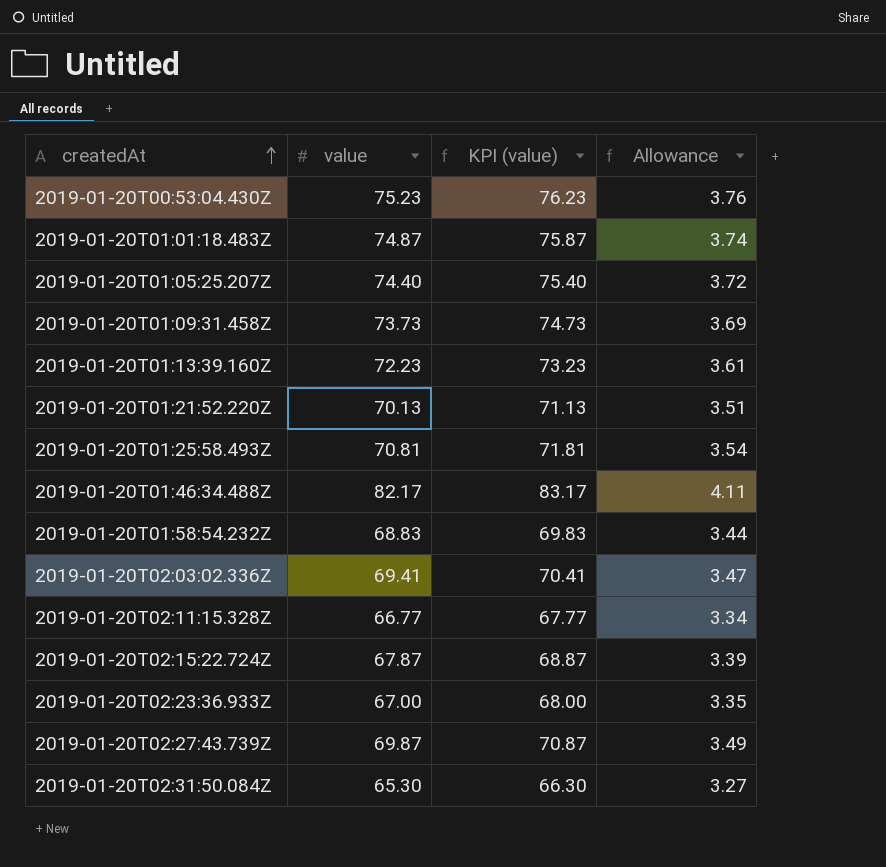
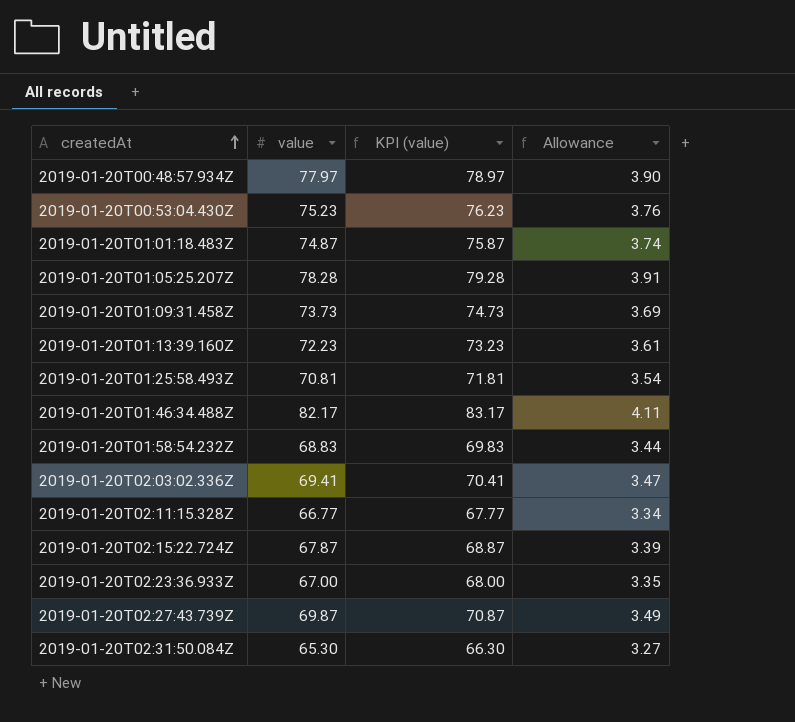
row 2019-01-20T01:21:52.220Z: 70.13 | 71.13 | 3.51 -> none
row 2019-01-20T00:48:57.934Z: none -> 77.97 | 78.97 | 3.90
2019-01-20T01:05:25.207Z | value: 74.40 -> 78.28
2019-01-20T01:05:25.207Z | KPI (value): 75.40 -> 79.28
2019-01-20T01:05:25.207Z | Allowance: 3.72 -> 3.91

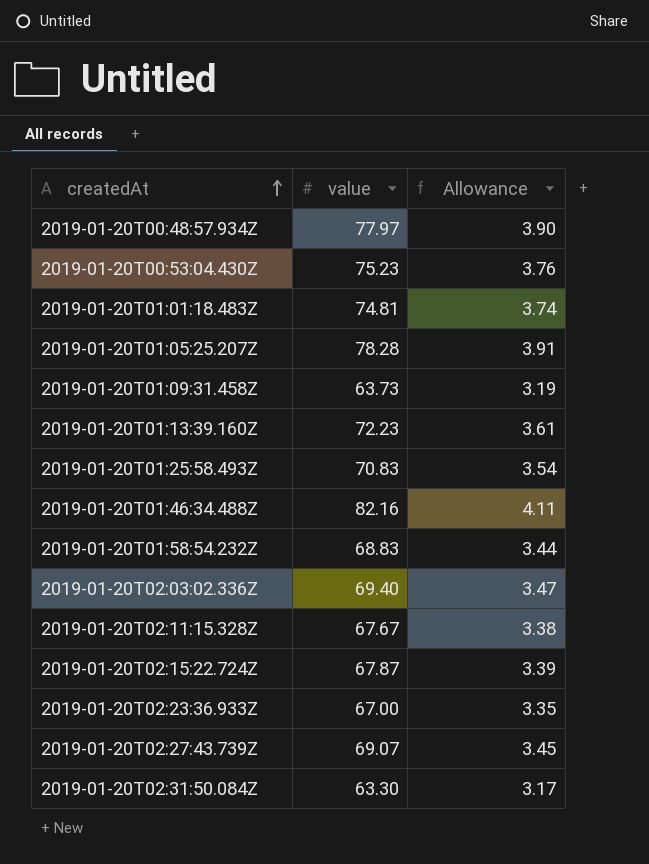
column KPI (value) | formula: [value] + 1 -> none
2019-01-20T01:01:18.483Z | value: 74.87 -> 74.81
2019-01-20T01:09:31.458Z | value: 73.73 -> 63.73
2019-01-20T01:09:31.458Z | Allowance: 3.69 -> 3.19
2019-01-20T01:25:58.493Z | value: 70.81 -> 70.83
2019-01-20T01:46:34.488Z | value: 82.17 -> 82.16
2019-01-20T02:03:02.336Z | value: 69.41 -> 69.40
2019-01-20T02:11:15.328Z | value: 66.77 -> 67.67
2019-01-20T02:11:15.328Z | Allowance: 3.34 -> 3.38
2019-01-20T02:27:43.739Z | value: 69.87 -> 69.07
2019-01-20T02:27:43.739Z | Allowance: 3.49 -> 3.45
2019-01-20T02:31:50.084Z | value: 65.30 -> 63.30
2019-01-20T02:31:50.084Z | Allowance: 3.27 -> 3.17

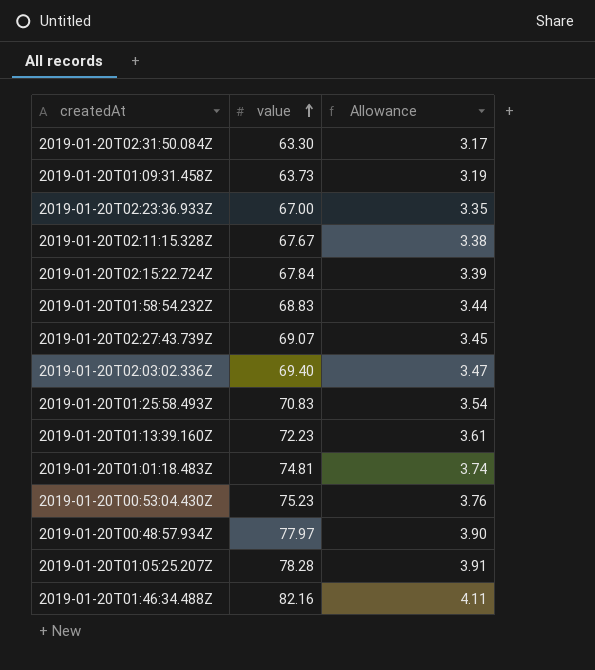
row order: createdAt ascending -> value ascending
2019-01-20T02:15:22.724Z | value: 67.87 -> 67.84

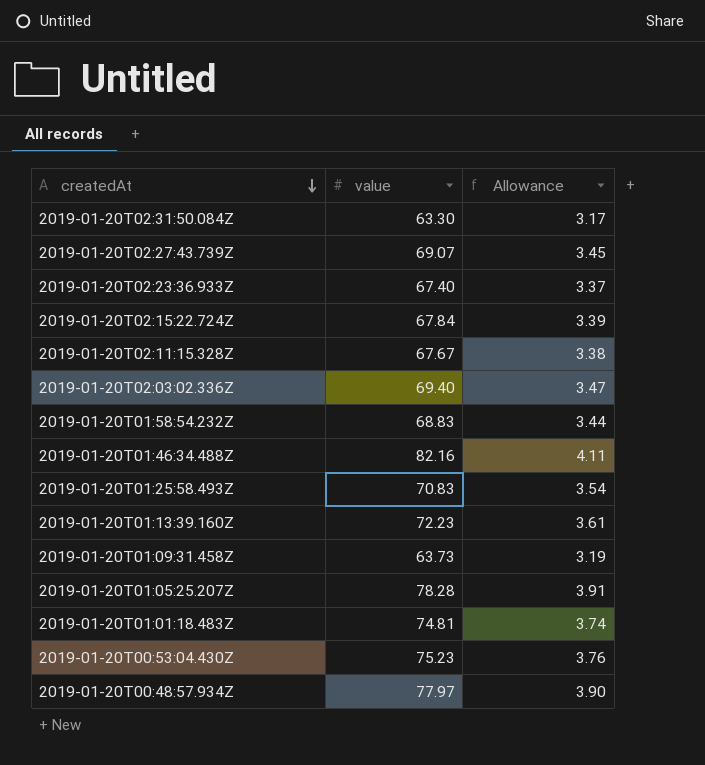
row order: value ascending -> createdAt descending
2019-01-20T02:23:36.933Z | value: 67.00 -> 67.40
2019-01-20T02:23:36.933Z | Allowance: 3.35 -> 3.37

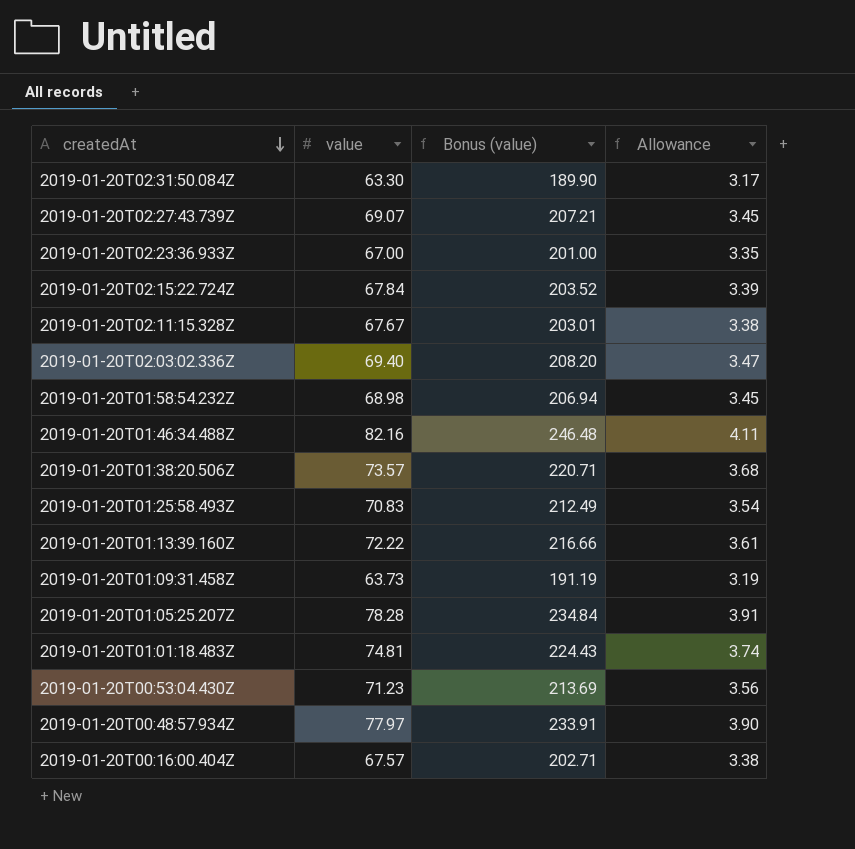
column Bonus (value) | formula: none -> [value] * 3
2019-01-20T02:23:36.933Z | value: 67.40 -> 67.00
2019-01-20T02:23:36.933Z | Allowance: 3.37 -> 3.35
2019-01-20T01:58:54.232Z | value: 68.83 -> 68.98
2019-01-20T01:58:54.232Z | Allowance: 3.44 -> 3.45
row 2019-01-20T01:38:20.506Z: none -> 73.57 | 220.71 | 3.68
2019-01-20T01:13:39.160Z | value: 72.23 -> 72.22
2019-01-20T00:53:04.430Z | value: 75.23 -> 71.23
2019-01-20T00:53:04.430Z | Allowance: 3.76 -> 3.56
row 2019-01-20T00:16:00.404Z: none -> 67.57 | 202.71 | 3.38

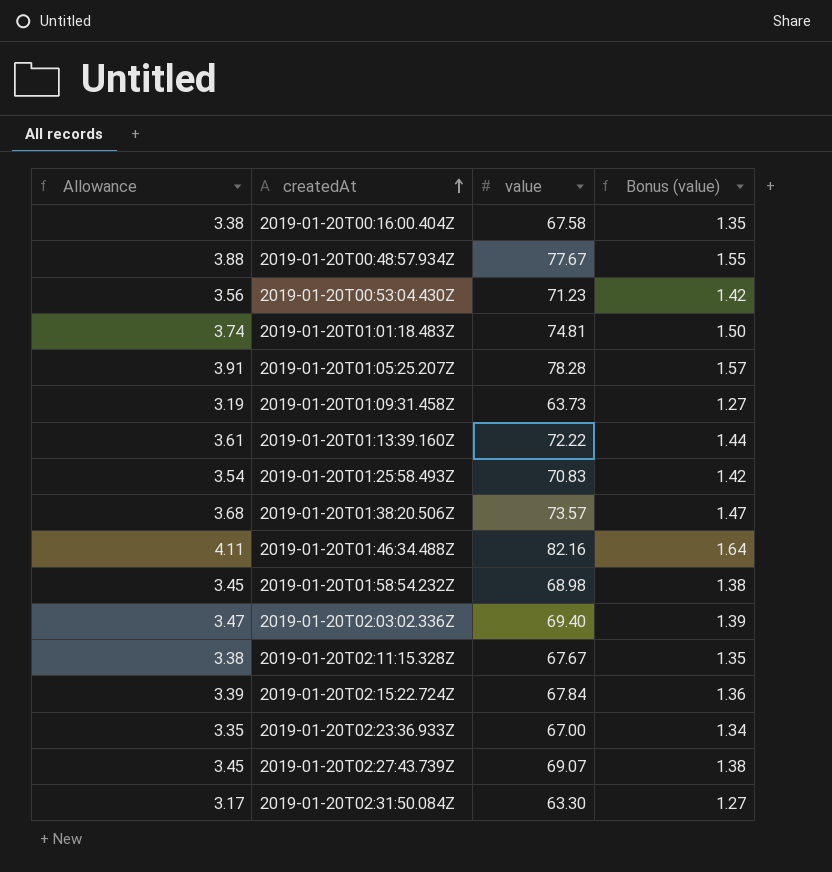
row order: createdAt descending -> createdAt ascending
column Allowance | position: 4 -> 1
column Bonus (value) | formula: [value] * 3 -> [value] * 0.02
2019-01-20T00:16:00.404Z | value: 67.57 -> 67.58
2019-01-20T00:48:57.934Z | Allowance: 3.90 -> 3.88
2019-01-20T00:48:57.934Z | value: 77.97 -> 77.67

